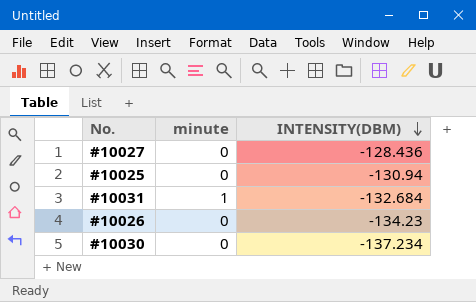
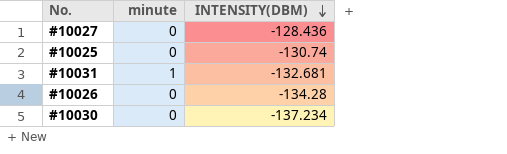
#10025 | INTENSITY(DBM): -130.94 -> -130.74
#10031 | INTENSITY(DBM): -132.684 -> -132.681
#10026 | INTENSITY(DBM): -134.23 -> -134.28

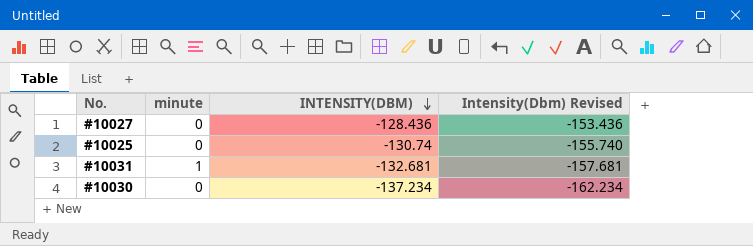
column Intensity(Dbm) Revised | formula: none -> [INTENSITY(DBM)] - 25
row #10026: 0 | -134.28 -> none

